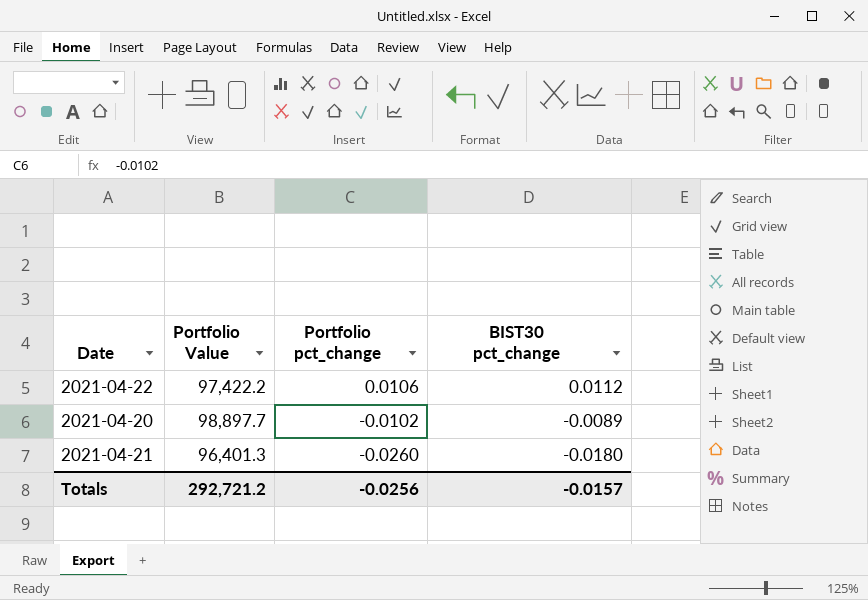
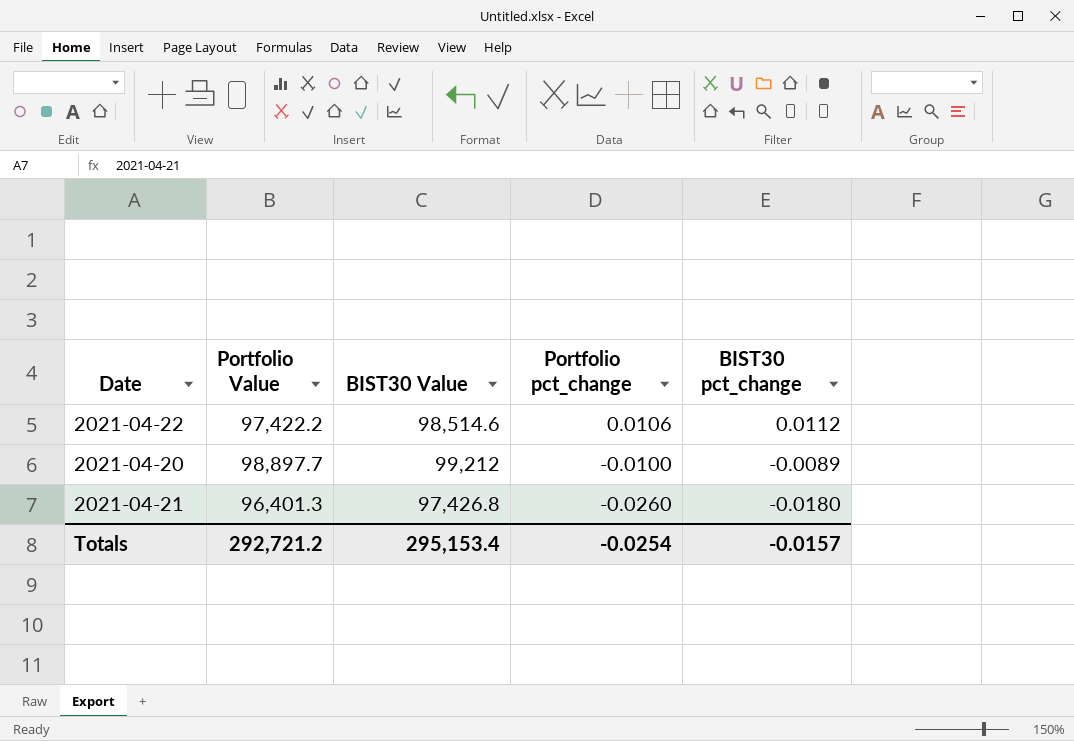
column BIST30 Value | position: none -> 3
2021-04-20 | Portfolio pct_change: -0.0102 -> -0.0100
Totals | Portfolio pct_change: -0.0256 -> -0.0254

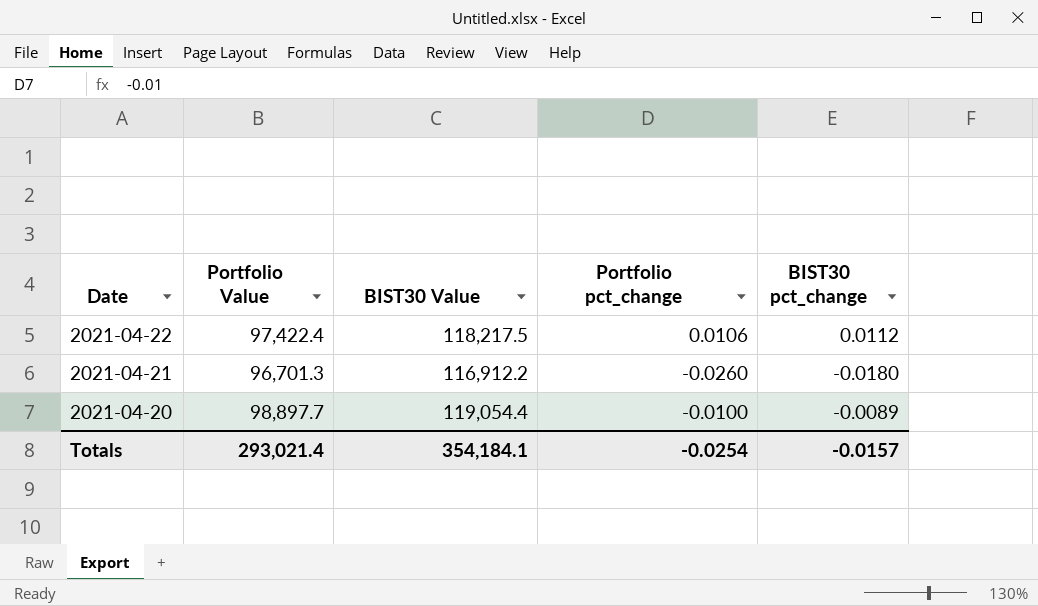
row order: Portfolio pct_change descending -> Date descending
2021-04-22 | Portfolio Value: 97,422.2 -> 97,422.4
2021-04-22 | BIST30 Value: 98,514.6 -> 118,217.5
2021-04-21 | Portfolio Value: 96,401.3 -> 96,701.3
2021-04-21 | BIST30 Value: 97,426.8 -> 116,912.2
2021-04-20 | BIST30 Value: 99,212 -> 119,054.4
Totals | Portfolio Value: 292,721.2 -> 293,021.4
Totals | BIST30 Value: 295,153.4 -> 354,184.1

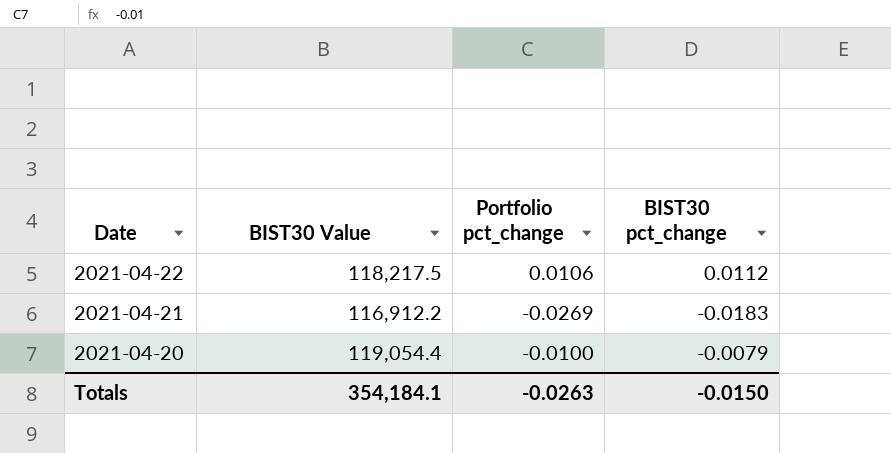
column Portfolio Value | position: 2 -> none
2021-04-21 | Portfolio pct_change: -0.0260 -> -0.0269
2021-04-21 | BIST30 pct_change: -0.0180 -> -0.0183
2021-04-20 | BIST30 pct_change: -0.0089 -> -0.0079
Totals | Portfolio pct_change: -0.0254 -> -0.0263
Totals | BIST30 pct_change: -0.0157 -> -0.0150

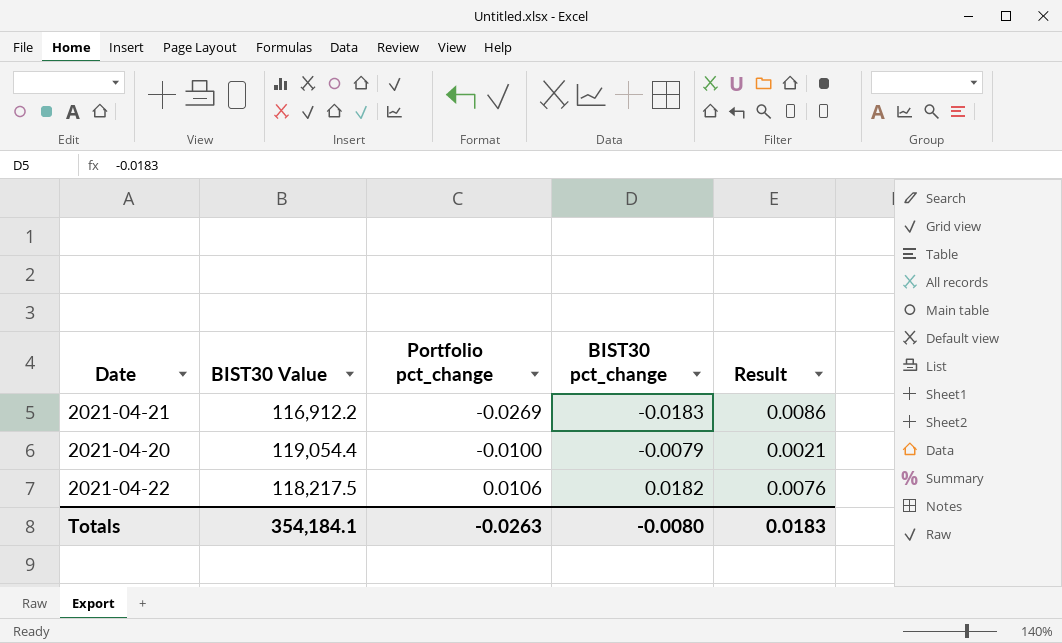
row order: Date descending -> Portfolio pct_change ascending
column Result | formula: none -> [BIST30 pct_change] - [Portfolio pct_change]
2021-04-22 | BIST30 pct_change: 0.0112 -> 0.0182
Totals | BIST30 pct_change: -0.0150 -> -0.0080

